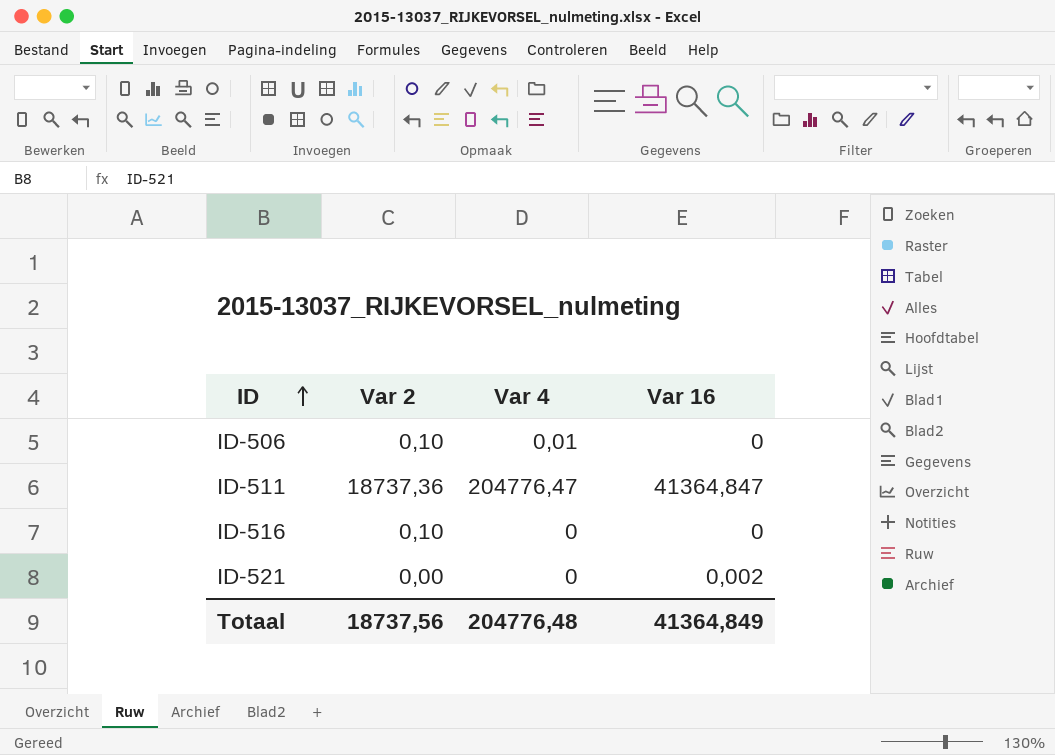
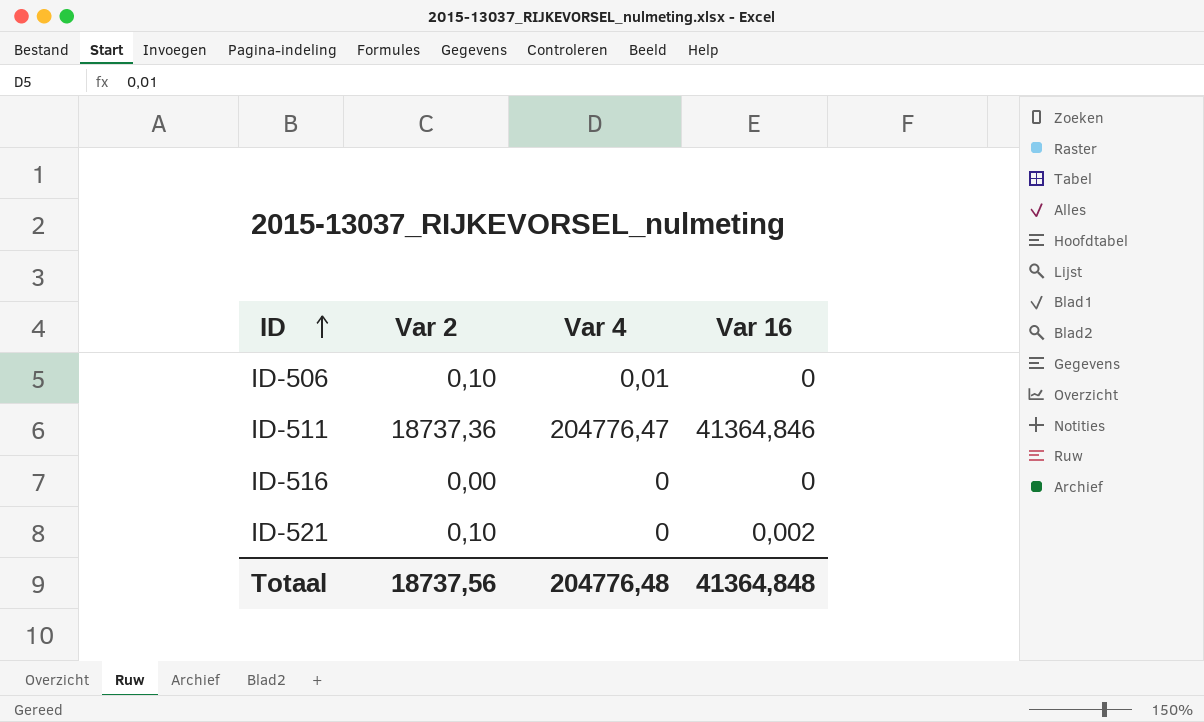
ID-511 | Var 16: 41364,847 -> 41364,846
ID-516 | Var 2: 0,10 -> 0,00
ID-521 | Var 2: 0,00 -> 0,10
Totaal | Var 16: 41364,849 -> 41364,848

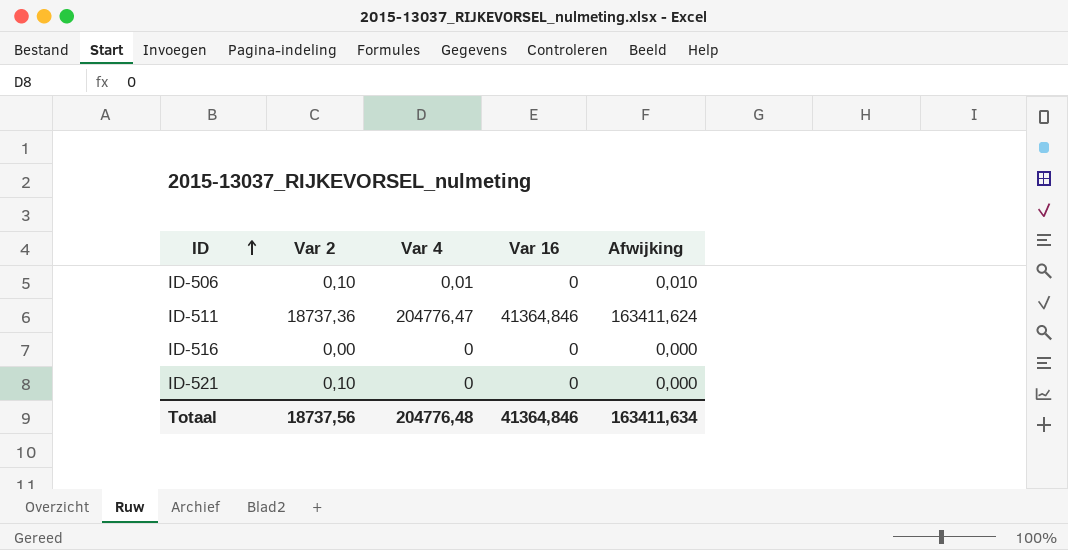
column Afwijking | formula: none -> [Var 4] - [Var 16]
ID-521 | Var 16: 0,002 -> 0
Totaal | Var 16: 41364,848 -> 41364,846

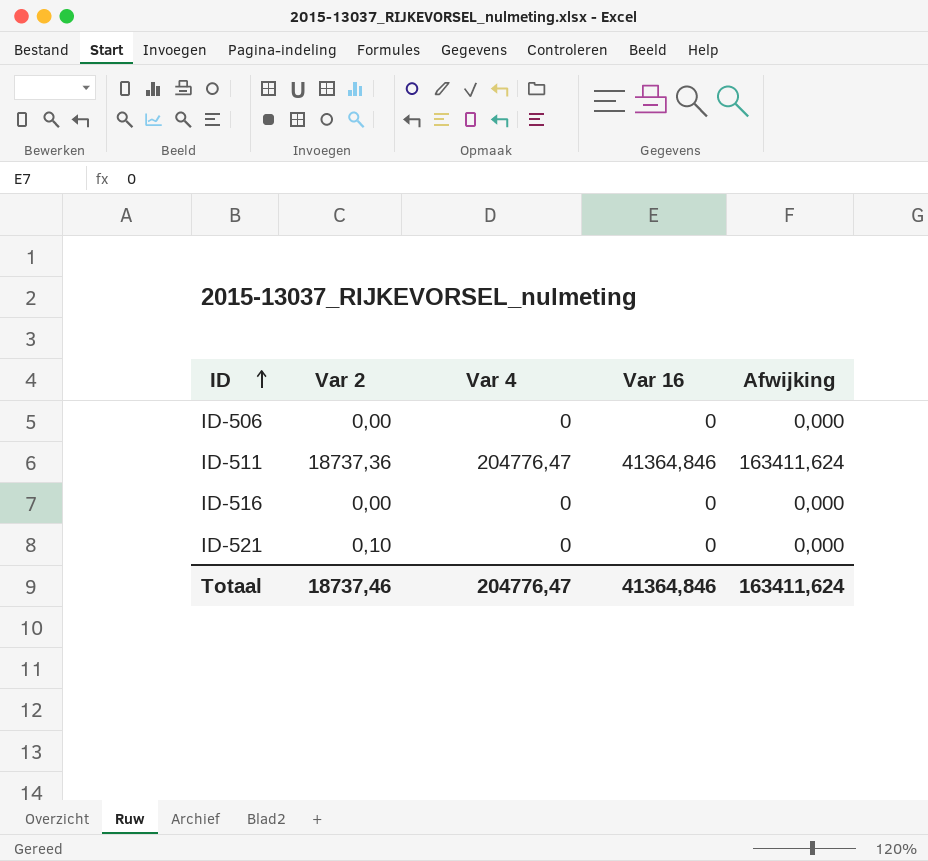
ID-506 | Var 2: 0,10 -> 0,00
ID-506 | Var 4: 0,01 -> 0
ID-506 | Afwijking: 0,010 -> 0,000
Totaal | Var 2: 18737,56 -> 18737,46
Totaal | Var 4: 204776,48 -> 204776,47
Totaal | Afwijking: 163411,634 -> 163411,624

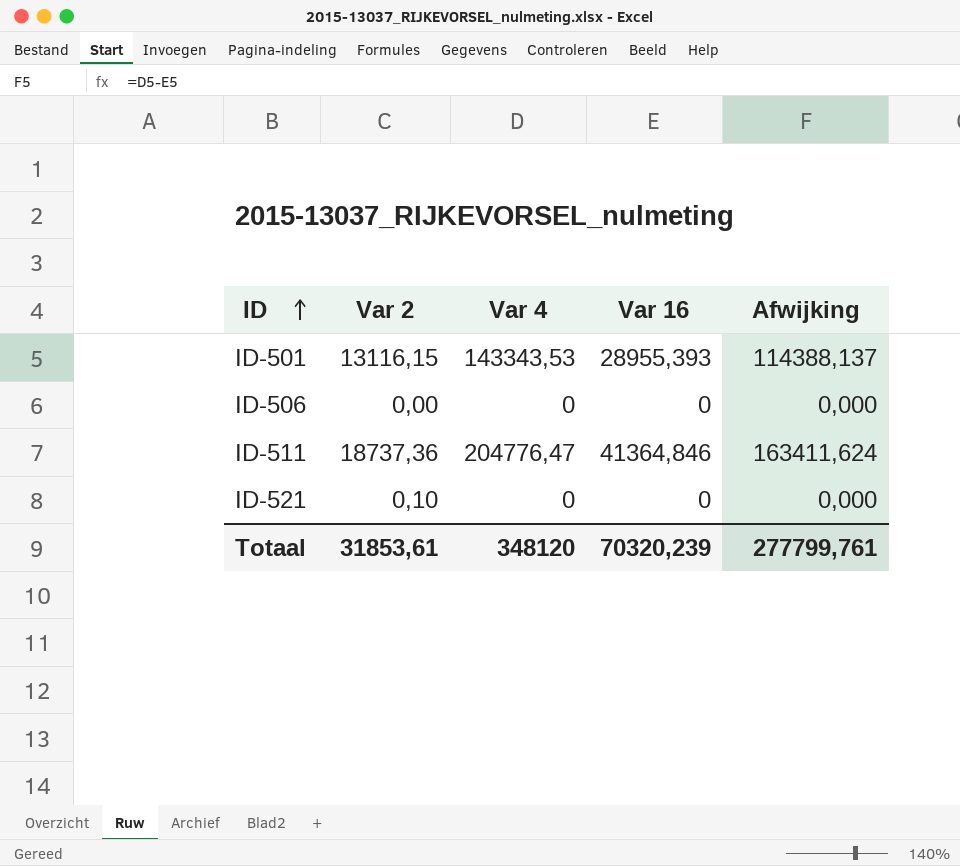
row ID-516: 0,00 | 0 | 0 | 0,000 -> none
row ID-501: none -> 13116,15 | 143343,53 | 28955,393 | 114388,137
Totaal | Var 2: 18737,46 -> 31853,61
Totaal | Var 4: 204776,47 -> 348120
Totaal | Var 16: 41364,846 -> 70320,239
Totaal | Afwijking: 163411,624 -> 277799,761

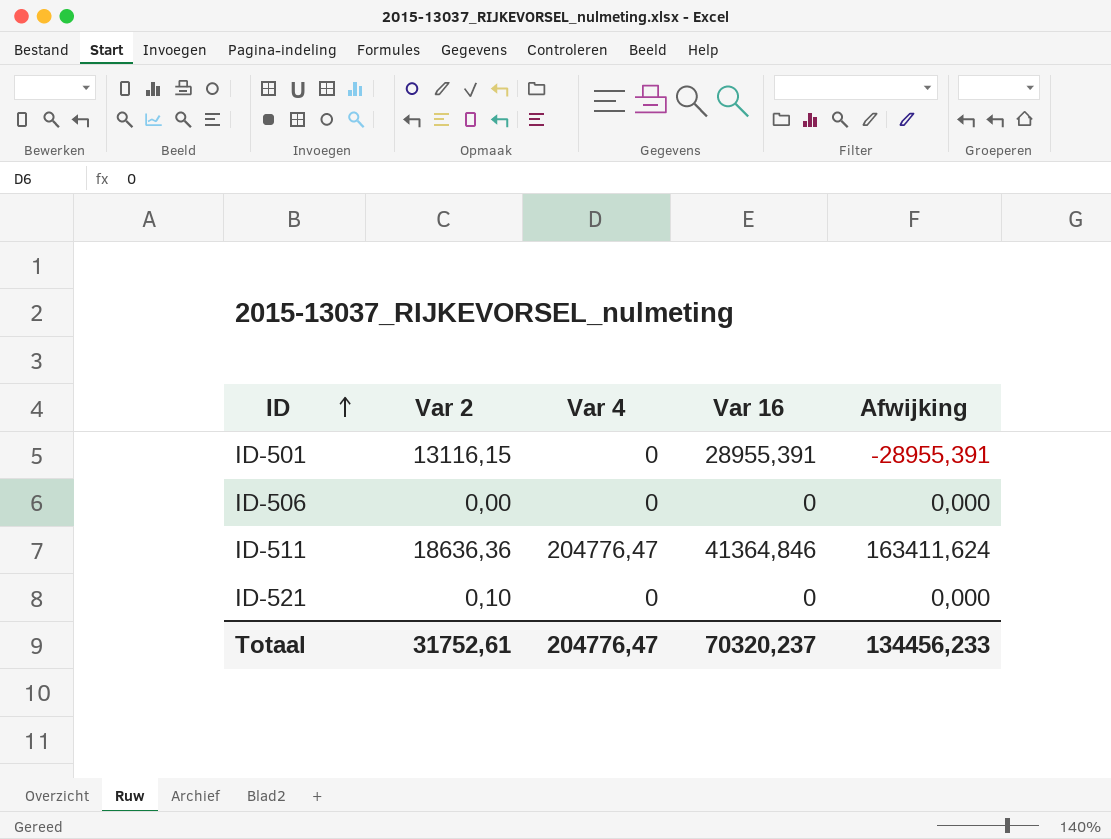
ID-501 | Var 4: 143343,53 -> 0
ID-501 | Var 16: 28955,393 -> 28955,391
ID-501 | Afwijking: 114388,137 -> -28955,391
ID-511 | Var 2: 18737,36 -> 18636,36
Totaal | Var 2: 31853,61 -> 31752,61
Totaal | Var 4: 348120 -> 204776,47
Totaal | Var 16: 70320,239 -> 70320,237
Totaal | Afwijking: 277799,761 -> 134456,233

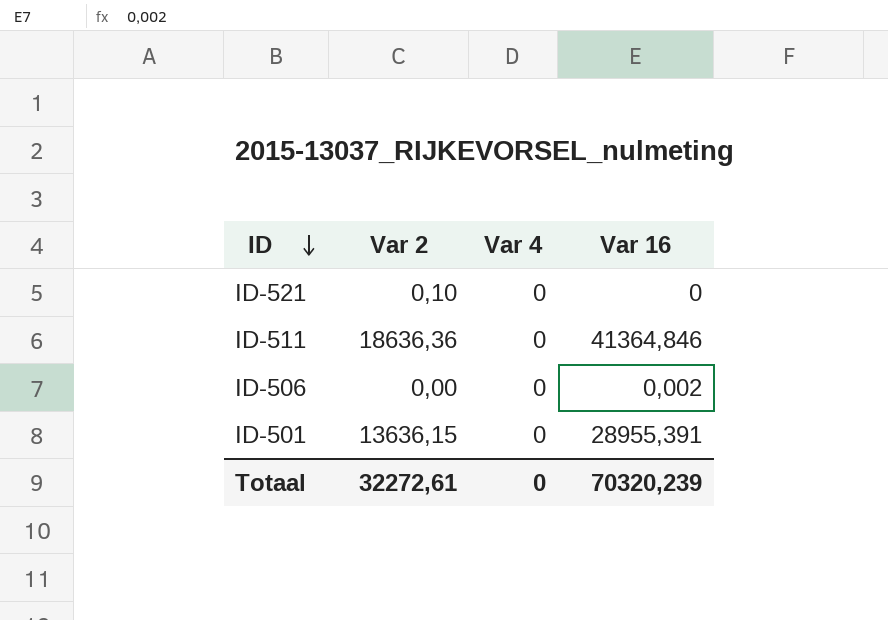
row order: ID ascending -> ID descending
column Afwijking | formula: [Var 4] - [Var 16] -> none
ID-511 | Var 4: 204776,47 -> 0
ID-506 | Var 16: 0 -> 0,002
ID-501 | Var 2: 13116,15 -> 13636,15
Totaal | Var 2: 31752,61 -> 32272,61
Totaal | Var 4: 204776,47 -> 0
Totaal | Var 16: 70320,237 -> 70320,239

